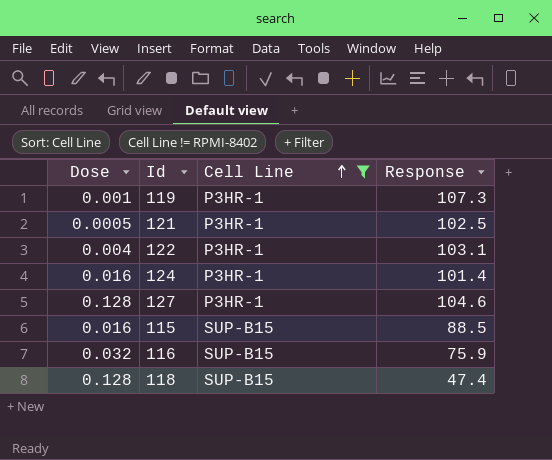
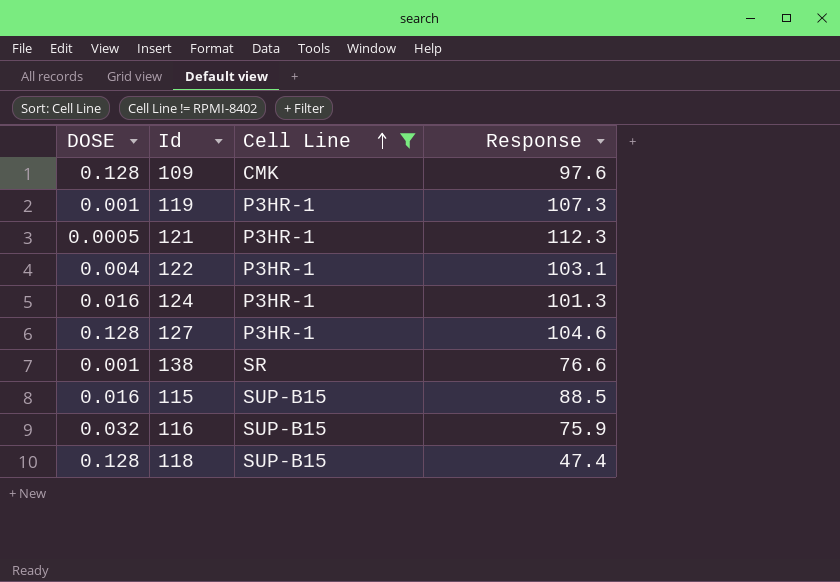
column name: Dose -> DOSE
row 109: none -> 0.128 | CMK | 97.6
121 | Response: 102.5 -> 112.3
124 | Response: 101.4 -> 101.3
row 138: none -> 0.001 | SR | 76.6

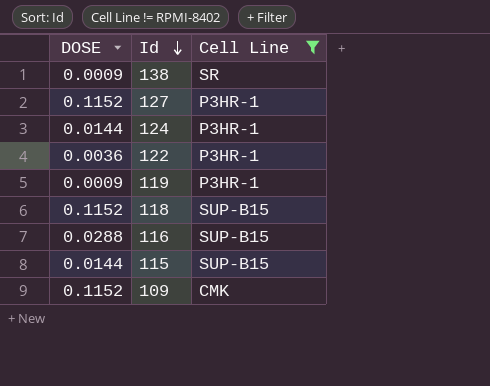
row order: Cell Line ascending -> Id descending
column Response | position: 4 -> none
row 121: 0.0005 | P3HR-1 | 112.3 -> none
138 | DOSE: 0.001 -> 0.0009
127 | DOSE: 0.128 -> 0.1152
124 | DOSE: 0.016 -> 0.0144
122 | DOSE: 0.004 -> 0.0036
119 | DOSE: 0.001 -> 0.0009
118 | DOSE: 0.128 -> 0.1152
116 | DOSE: 0.032 -> 0.0288
115 | DOSE: 0.016 -> 0.0144
109 | DOSE: 0.128 -> 0.1152

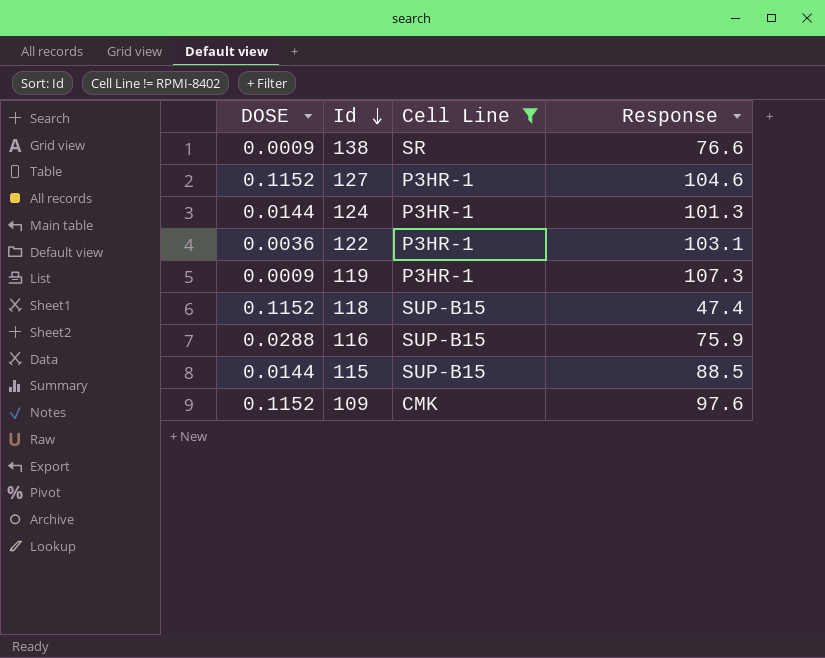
column Response | position: none -> 4

